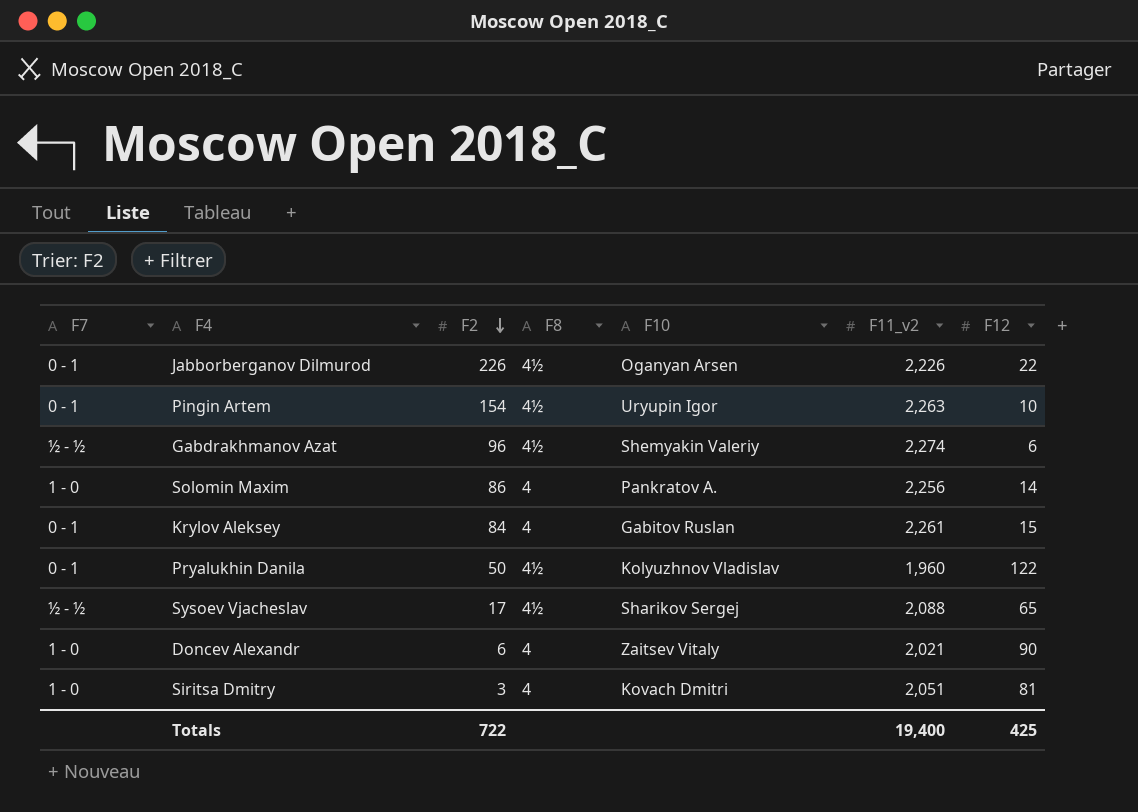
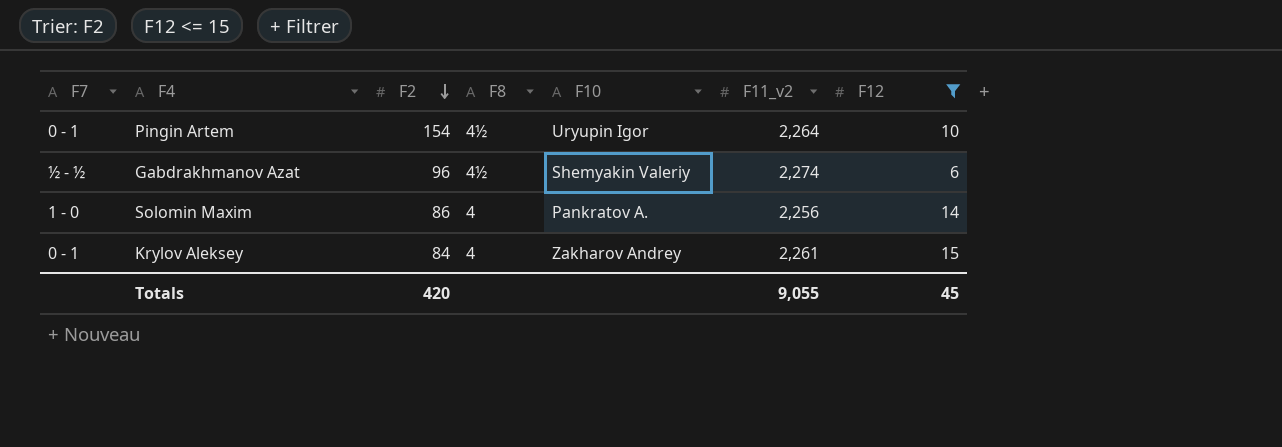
filter: none -> F12 <= 15
Pingin Artem | F11_v2: 2,263 -> 2,264
Krylov Aleksey | F10: Gabitov Ruslan -> Zakharov Andrey
Totals | F2: 722 -> 420
Totals | F11_v2: 19,400 -> 9,055
Totals | F12: 425 -> 45

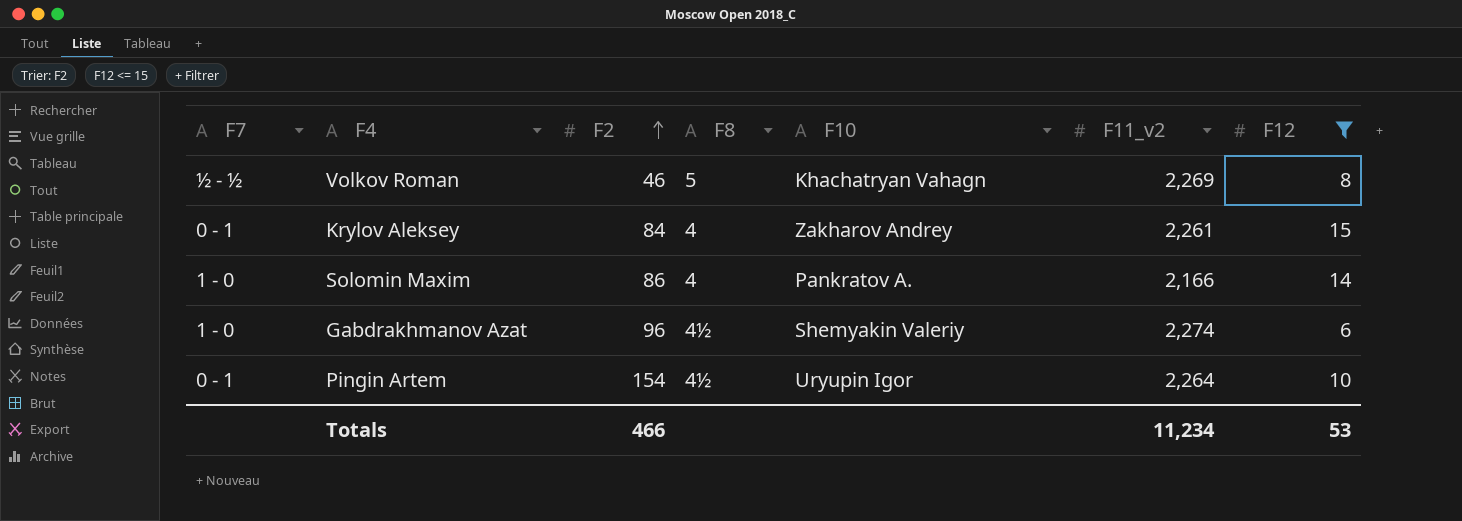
row order: F2 descending -> F2 ascending
row Volkov Roman: none -> ½ - ½ | 46 | 5 | Khachatryan Vahagn | 2,269 | 8
Solomin Maxim | F11_v2: 2,256 -> 2,166
Gabdrakhmanov Azat | F7: ½ - ½ -> 1 - 0
Totals | F2: 420 -> 466
Totals | F11_v2: 9,055 -> 11,234
Totals | F12: 45 -> 53

